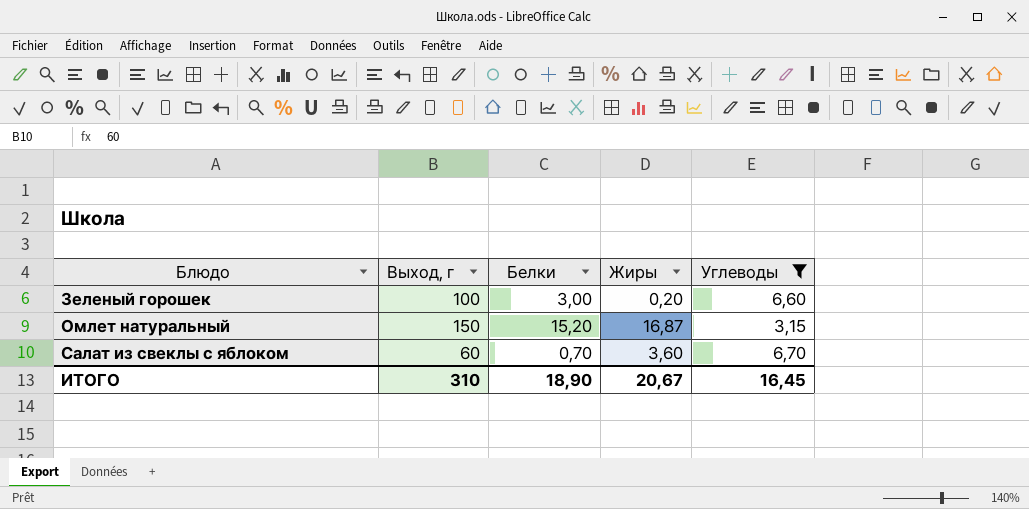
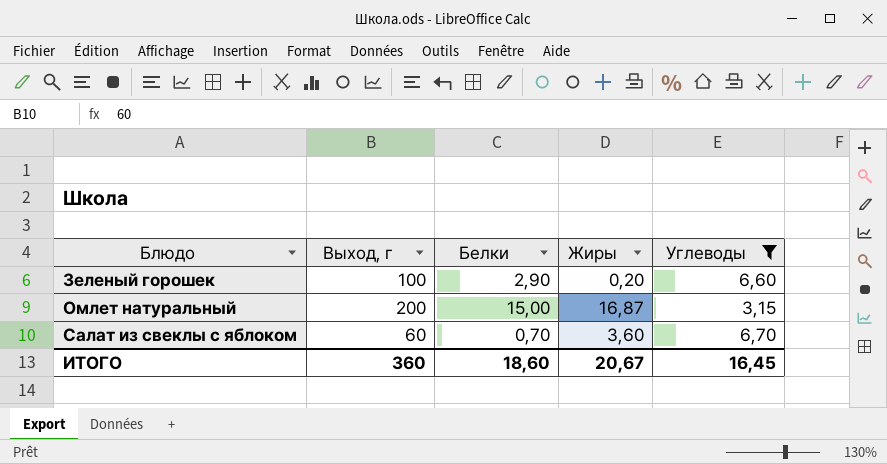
Зеленый горошек | Белки: 3,00 -> 2,90
Омлет натуральный | Выход, г: 150 -> 200
Омлет натуральный | Белки: 15,20 -> 15,00
ИТОГО | Выход, г: 310 -> 360
ИТОГО | Белки: 18,90 -> 18,60

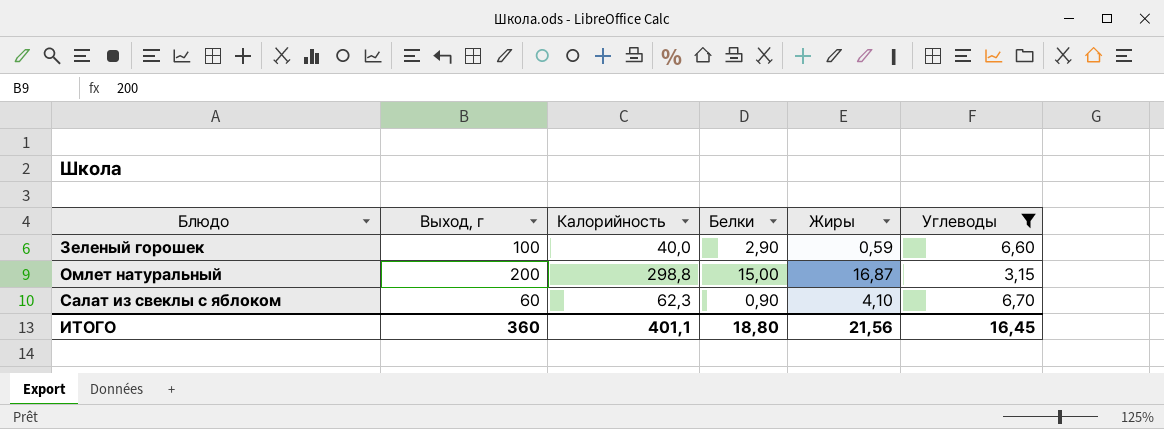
column Калорийность | position: none -> 3
Зеленый горошек | Жиры: 0,20 -> 0,59
Салат из свеклы с яблоком | Белки: 0,70 -> 0,90
Салат из свеклы с яблоком | Жиры: 3,60 -> 4,10
ИТОГО | Белки: 18,60 -> 18,80
ИТОГО | Жиры: 20,67 -> 21,56

